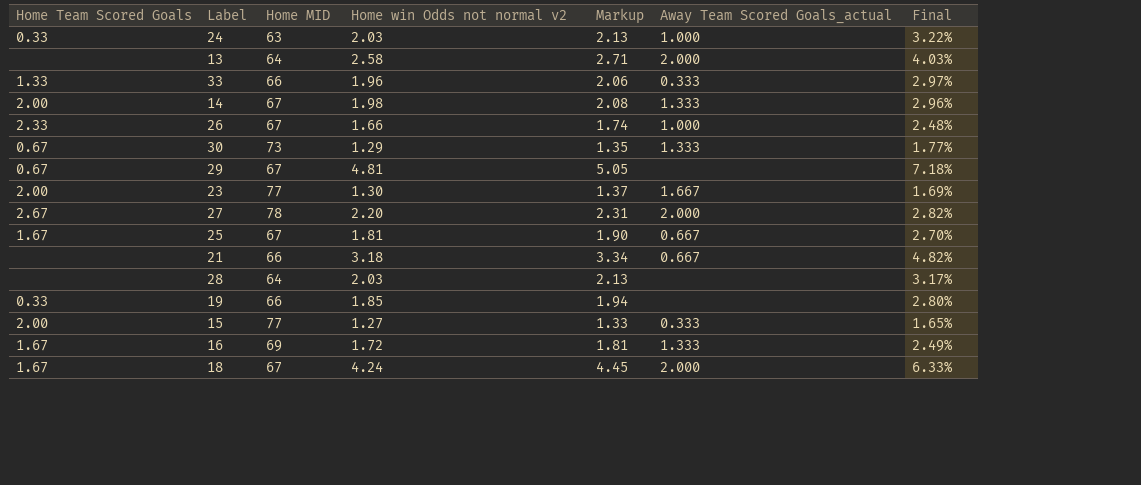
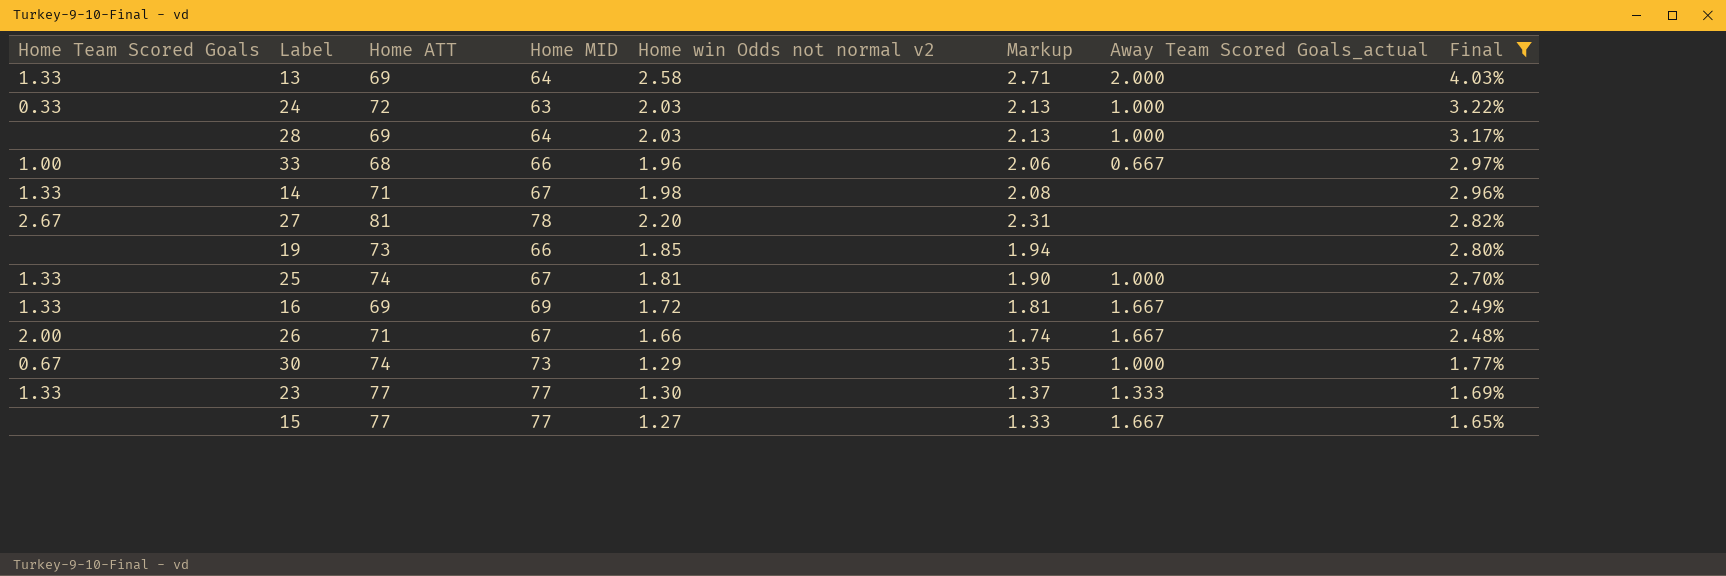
filter: none -> Final <= 4.03%
row order: none -> Final descending
column Home ATT | position: none -> 3
13 | Home Team Scored Goals: none -> 1.33
28 | Away Team Scored Goals_actual: none -> 1.000
33 | Home Team Scored Goals: 1.33 -> 1.00
33 | Away Team Scored Goals_actual: 0.333 -> 0.667
14 | Home Team Scored Goals: 2.00 -> 1.33
14 | Away Team Scored Goals_actual: 1.333 -> none
27 | Away Team Scored Goals_actual: 2.000 -> none
19 | Home Team Scored Goals: 0.33 -> none
25 | Home Team Scored Goals: 1.67 -> 1.33
25 | Away Team Scored Goals_actual: 0.667 -> 1.000
16 | Home Team Scored Goals: 1.67 -> 1.33
16 | Away Team Scored Goals_actual: 1.333 -> 1.667
26 | Home Team Scored Goals: 2.33 -> 2.00
26 | Away Team Scored Goals_actual: 1.000 -> 1.667
30 | Away Team Scored Goals_actual: 1.333 -> 1.000
23 | Home Team Scored Goals: 2.00 -> 1.33
23 | Away Team Scored Goals_actual: 1.667 -> 1.333
15 | Home Team Scored Goals: 2.00 -> none
15 | Away Team Scored Goals_actual: 0.333 -> 1.667

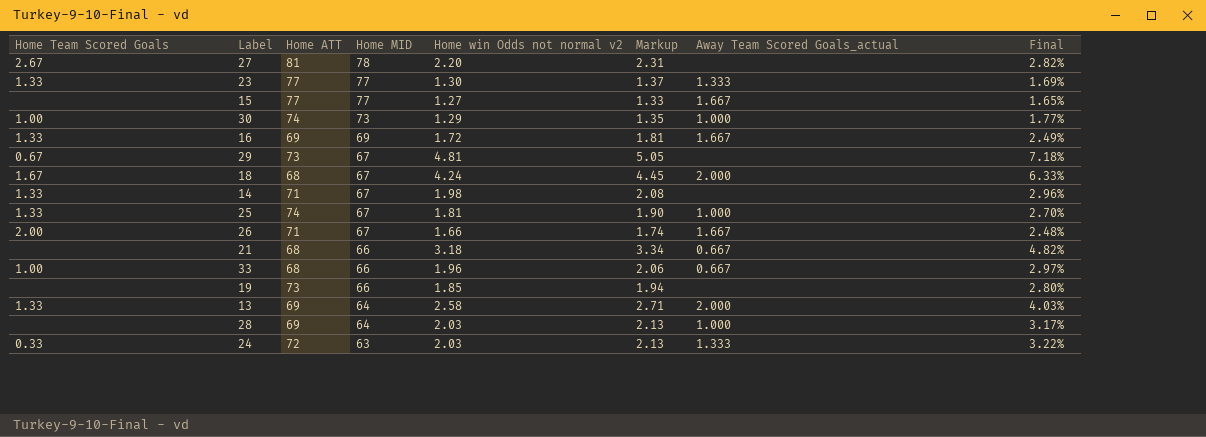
filter: Final <= 4.03% -> none
row order: Final descending -> Home MID descending
30 | Home Team Scored Goals: 0.67 -> 1.00
24 | Away Team Scored Goals_actual: 1.000 -> 1.333

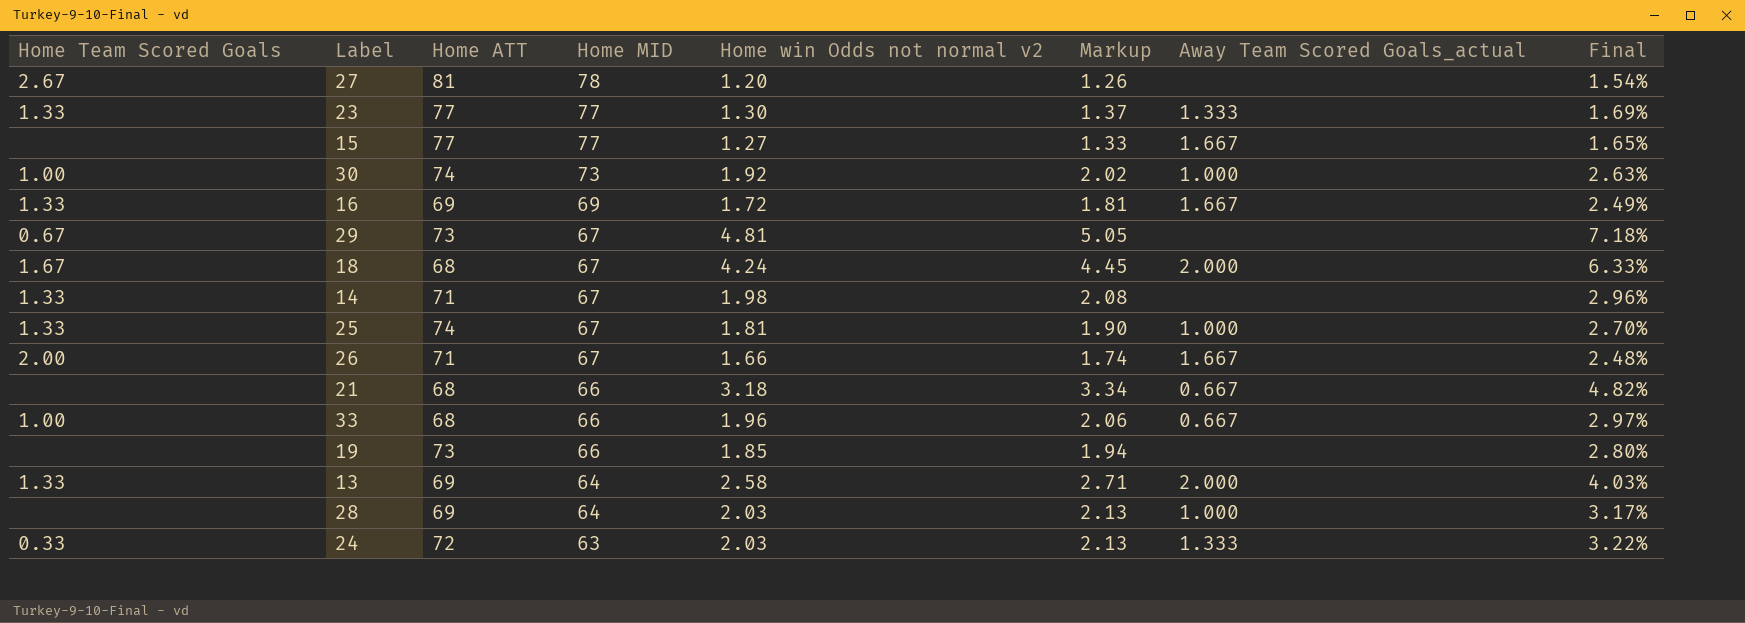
27 | Home win Odds not normal v2: 2.20 -> 1.20
27 | Markup: 2.31 -> 1.26
27 | Final: 2.82% -> 1.54%
30 | Home win Odds not normal v2: 1.29 -> 1.92
30 | Markup: 1.35 -> 2.02
30 | Final: 1.77% -> 2.63%

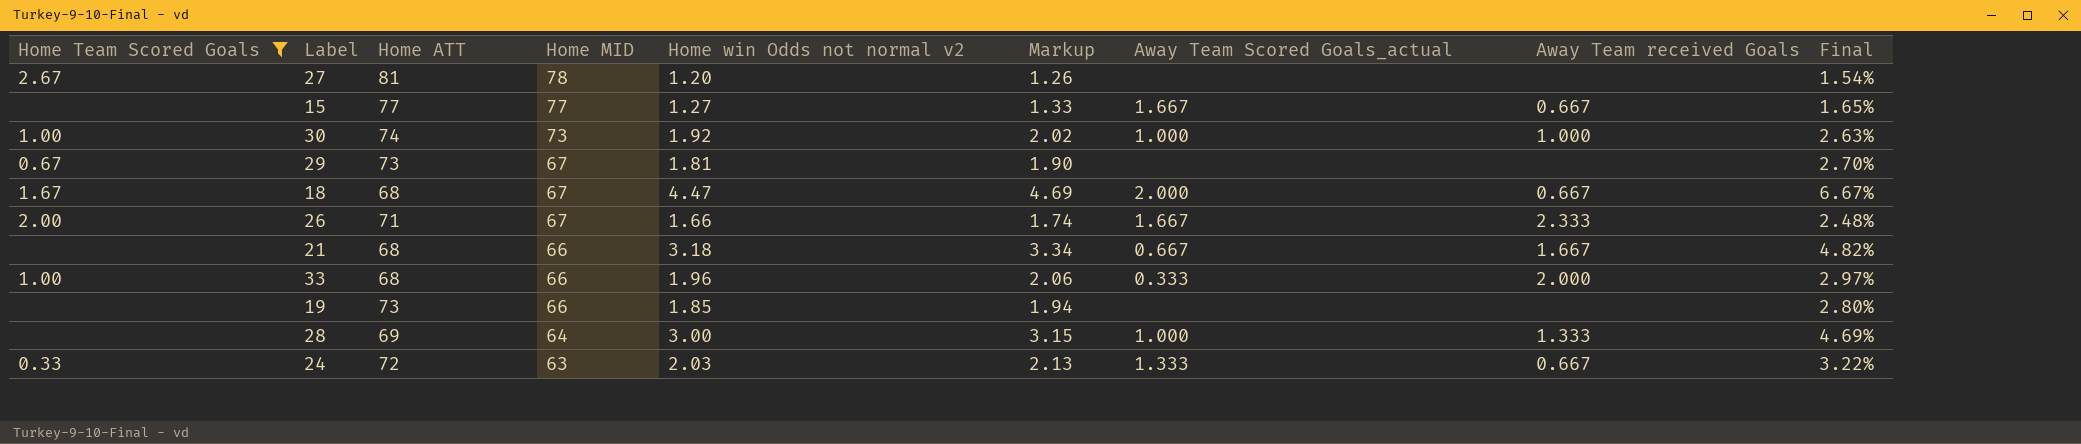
filter: none -> Home Team Scored Goals != 1.33
column Away Team received Goals | position: none -> 8
29 | Home win Odds not normal v2: 4.81 -> 1.81
29 | Markup: 5.05 -> 1.90
29 | Final: 7.18% -> 2.70%
18 | Home win Odds not normal v2: 4.24 -> 4.47
18 | Markup: 4.45 -> 4.69
18 | Final: 6.33% -> 6.67%
33 | Away Team Scored Goals_actual: 0.667 -> 0.333
28 | Home win Odds not normal v2: 2.03 -> 3.00
28 | Markup: 2.13 -> 3.15
28 | Final: 3.17% -> 4.69%

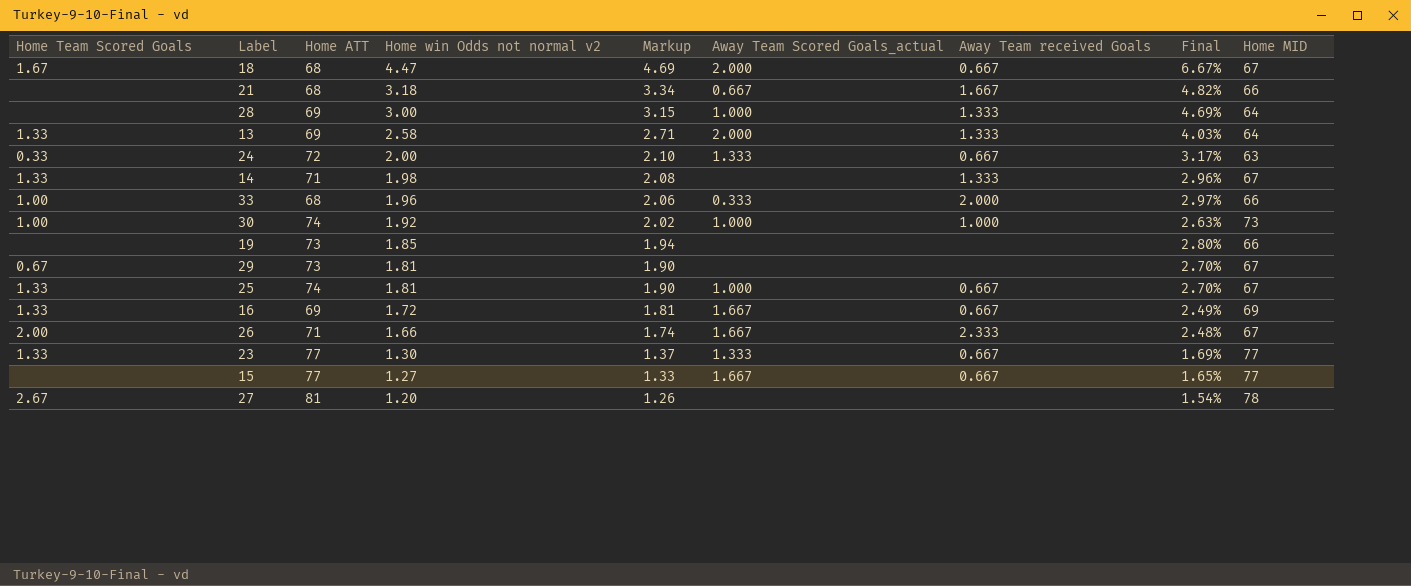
filter: Home Team Scored Goals != 1.33 -> none
row order: Home MID descending -> Home win Odds not normal v2 descending
column Home MID | position: 4 -> 9
24 | Home win Odds not normal v2: 2.03 -> 2.00
24 | Markup: 2.13 -> 2.10
24 | Final: 3.22% -> 3.17%

